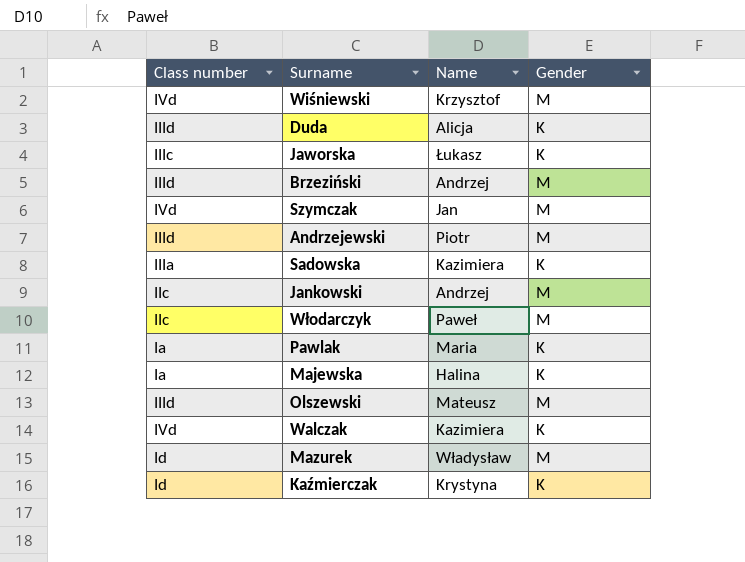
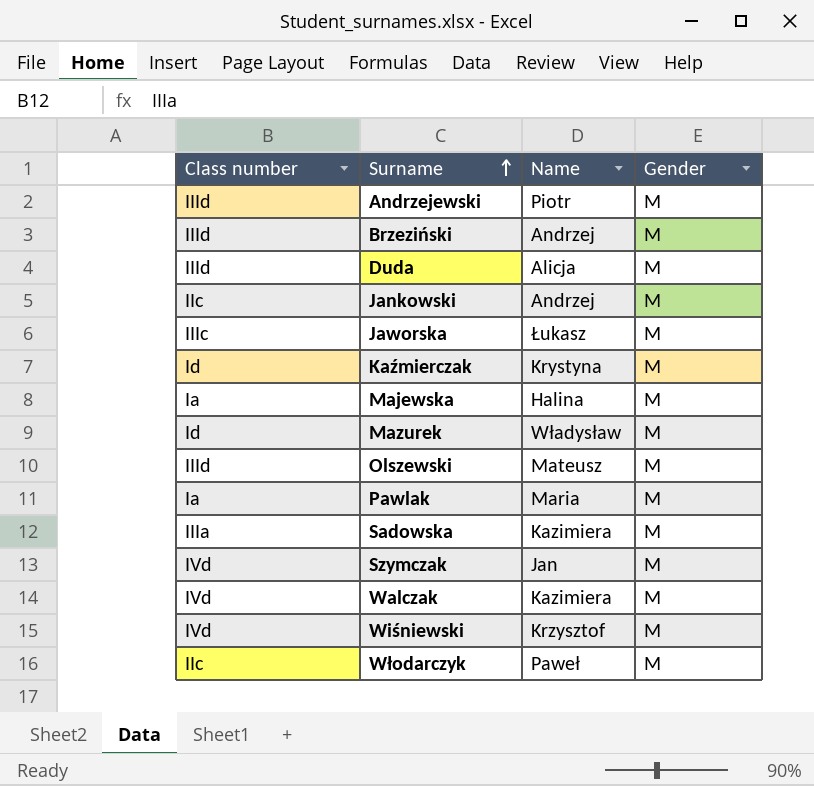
row order: none -> Surname ascending
Duda | Gender: K -> M
Jaworska | Gender: K -> M
Kaźmierczak | Gender: K -> M
Majewska | Gender: K -> M
Pawlak | Gender: K -> M
Sadowska | Gender: K -> M
Walczak | Gender: K -> M

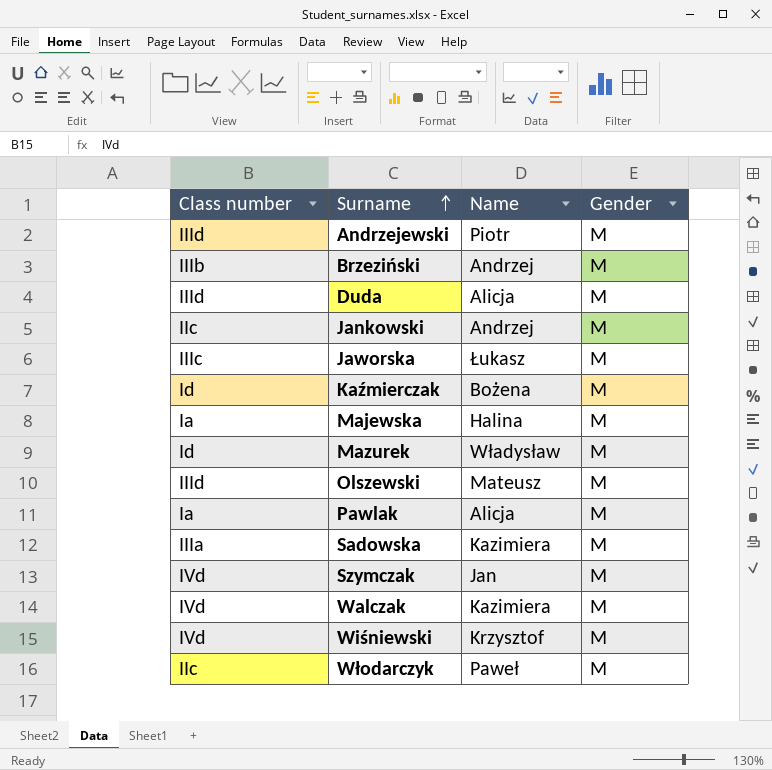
Brzeziński | Class number: IIId -> IIIb
Kaźmierczak | Name: Krystyna -> Bożena
Pawlak | Name: Maria -> Alicja

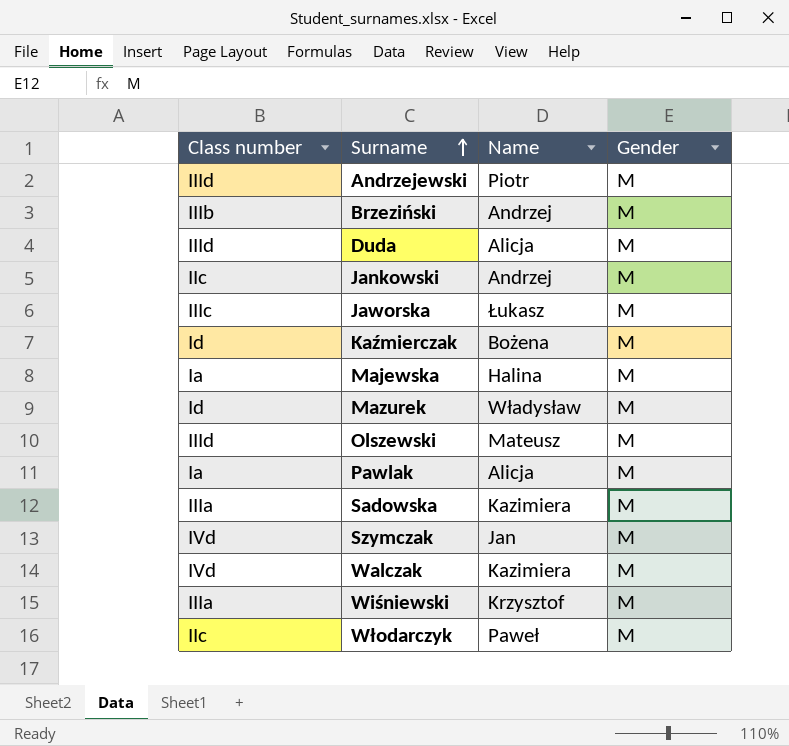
Wiśniewski | Class number: IVd -> IIIa

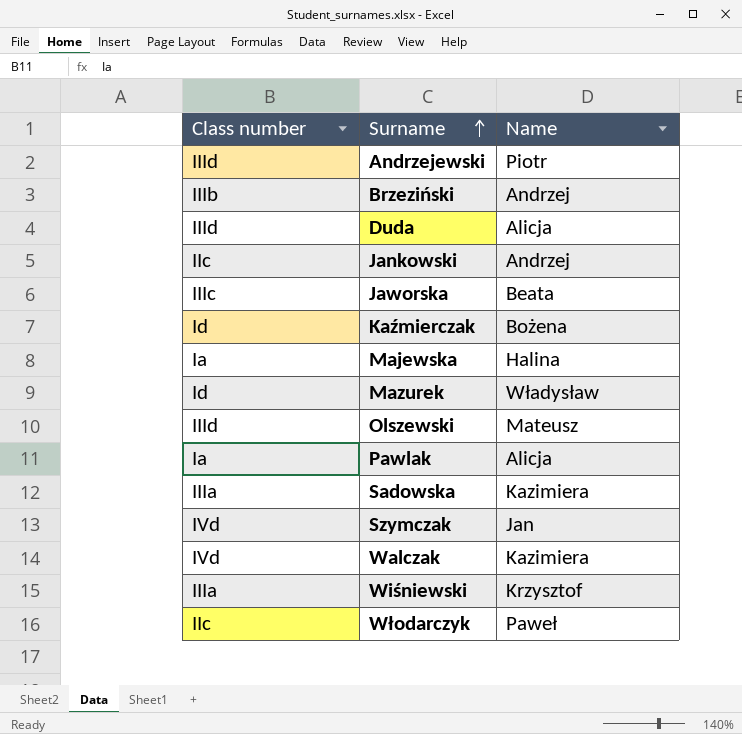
column Gender | position: 4 -> none
Jaworska | Name: Łukasz -> Beata

